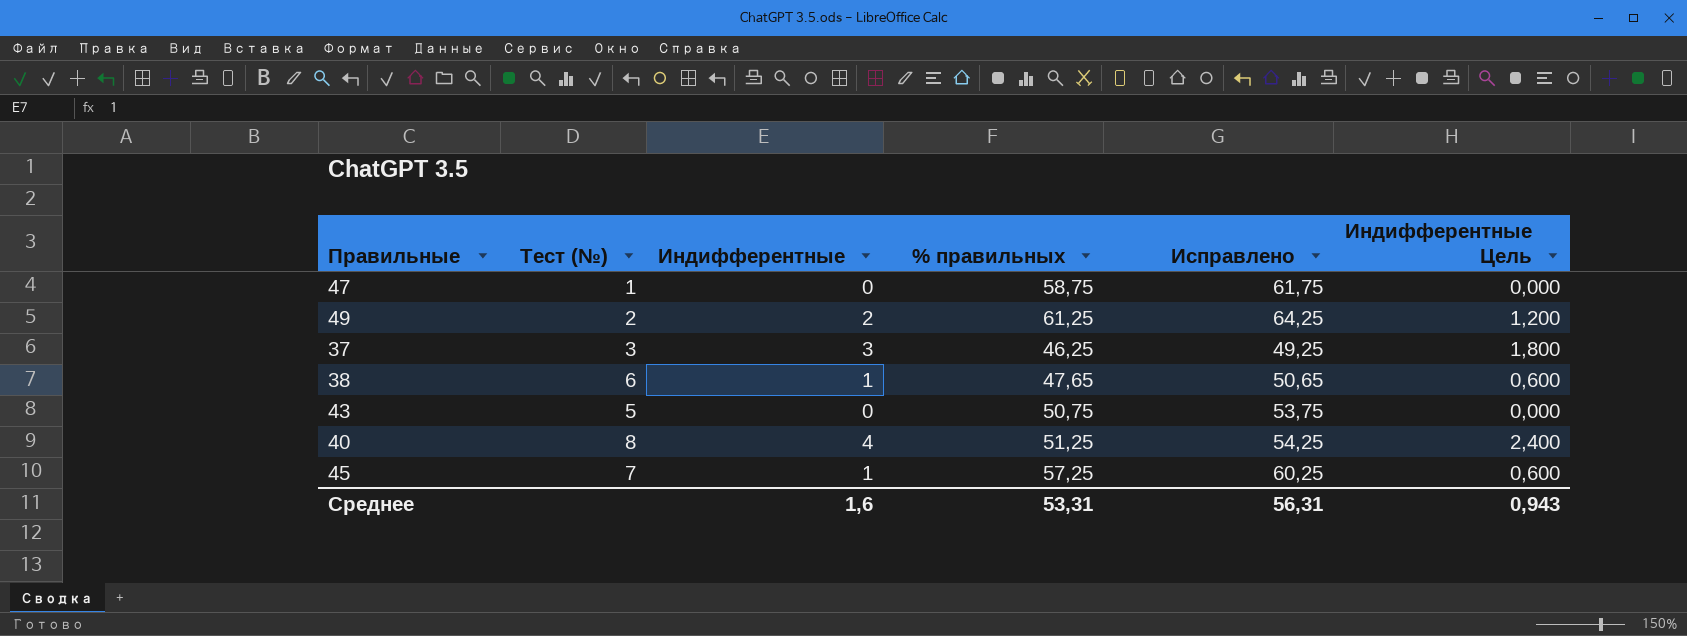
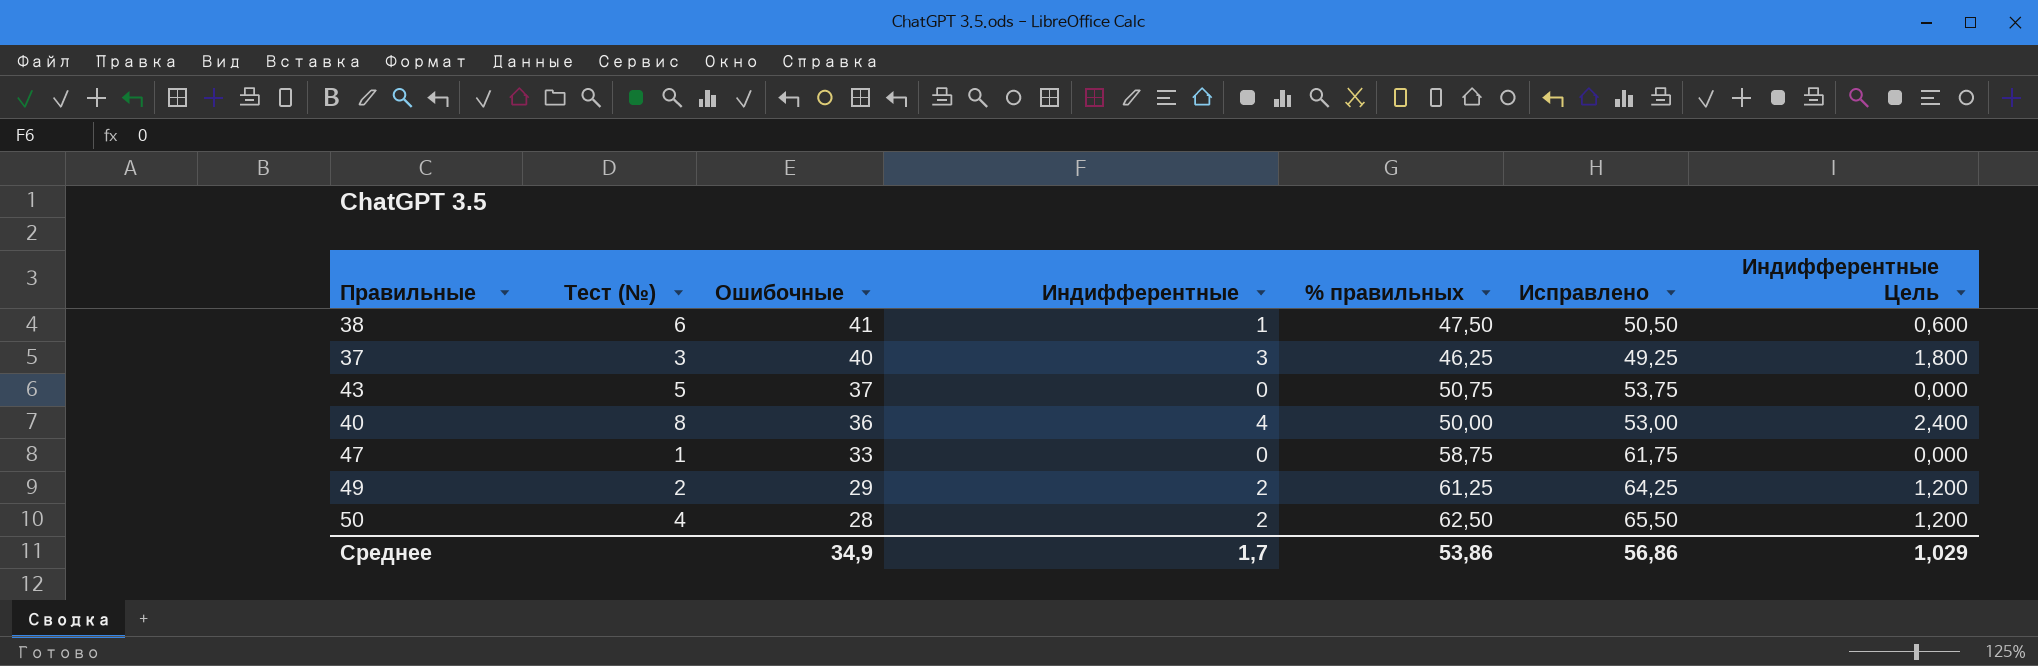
row order: none -> Ошибочные descending
column Ошибочные | position: none -> 3
row 45: 7 | 1 | 57,25 | 60,25 | 0,600 -> none
38 | % правильных: 47,65 -> 47,50
38 | Исправлено: 50,65 -> 50,50
40 | % правильных: 51,25 -> 50,00
40 | Исправлено: 54,25 -> 53,00
row 50: none -> 4 | 28 | 2 | 62,50 | 65,50 | 1,200
Среднее | Индифферентные: 1,6 -> 1,7
Среднее | % правильных: 53,31 -> 53,86
Среднее | Исправлено: 56,31 -> 56,86
Среднее | Индифферентные Цель: 0,943 -> 1,029

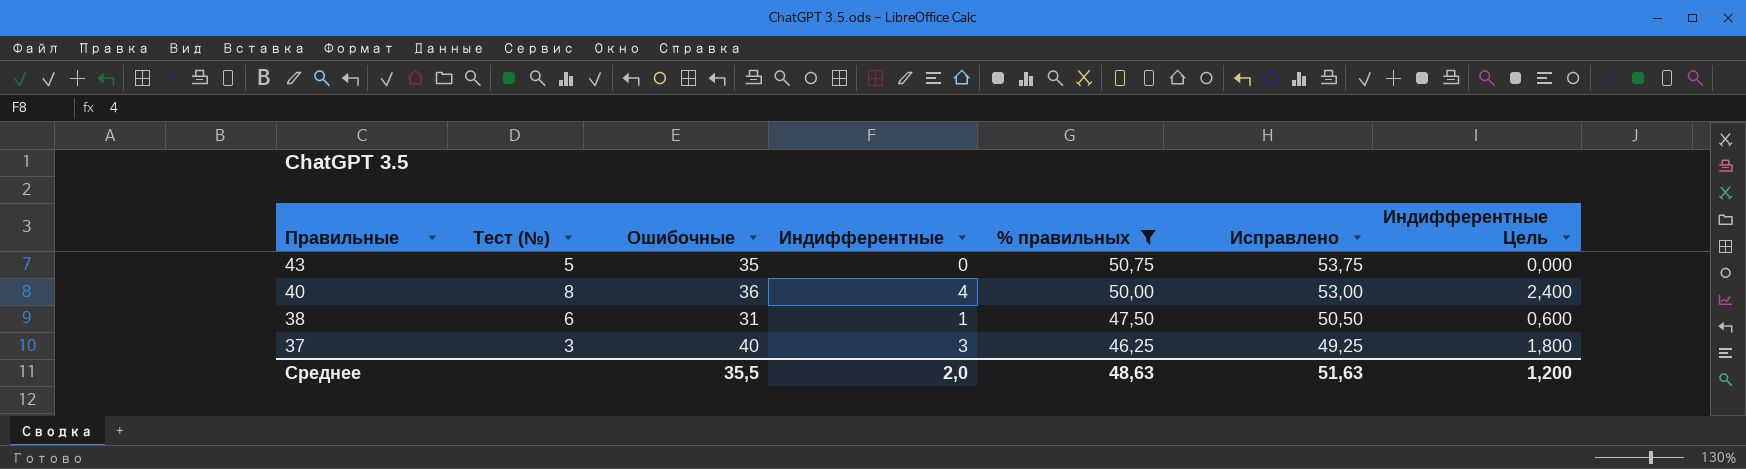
filter: none -> % правильных <= 50,75
row order: Ошибочные descending -> Правильные descending
43 | Ошибочные: 37 -> 35
38 | Ошибочные: 41 -> 31
Среднее | Ошибочные: 34,9 -> 35,5
Среднее | Индифферентные: 1,7 -> 2,0
Среднее | % правильных: 53,86 -> 48,63
Среднее | Исправлено: 56,86 -> 51,63
Среднее | Индифферентные Цель: 1,029 -> 1,200

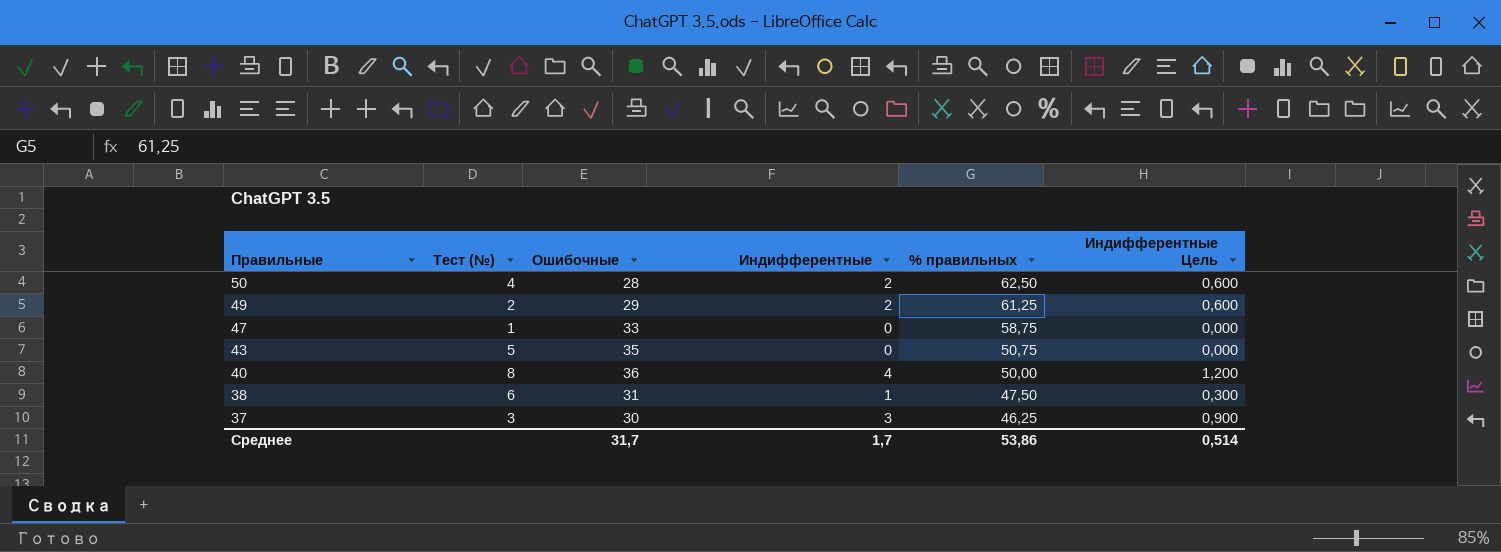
filter: % правильных <= 50,75 -> none
column Исправлено | formula: [% правильных] + 3 -> none
column Индифферентные Цель | formula: [Индифферентные] * 0,6 -> [Индифферентные] * 0,3
37 | Ошибочные: 40 -> 30
Среднее | Ошибочные: 35,5 -> 31,7
Среднее | Индифферентные: 2,0 -> 1,7
Среднее | % правильных: 48,63 -> 53,86
Среднее | Индифферентные Цель: 1,200 -> 0,514

